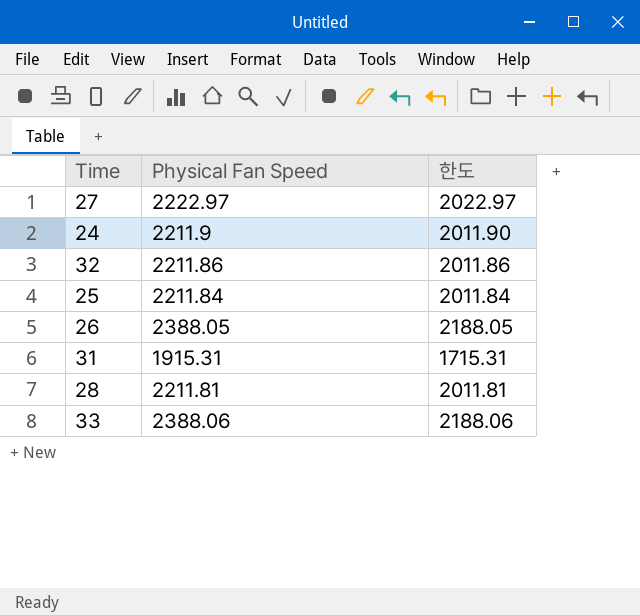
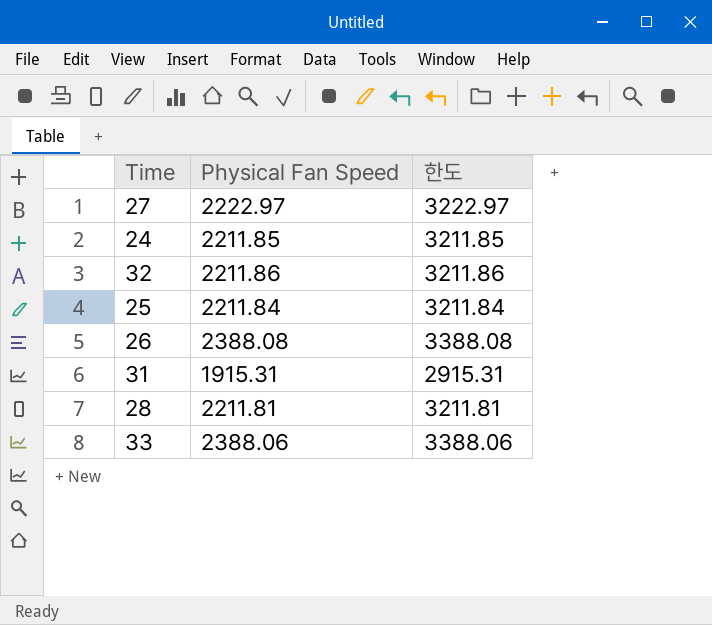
column 한도 | formula: [Physical Fan Speed] - 200 -> [Physical Fan Speed] + 1000
24 | Physical Fan Speed: 2211.9 -> 2211.85
26 | Physical Fan Speed: 2388.05 -> 2388.08

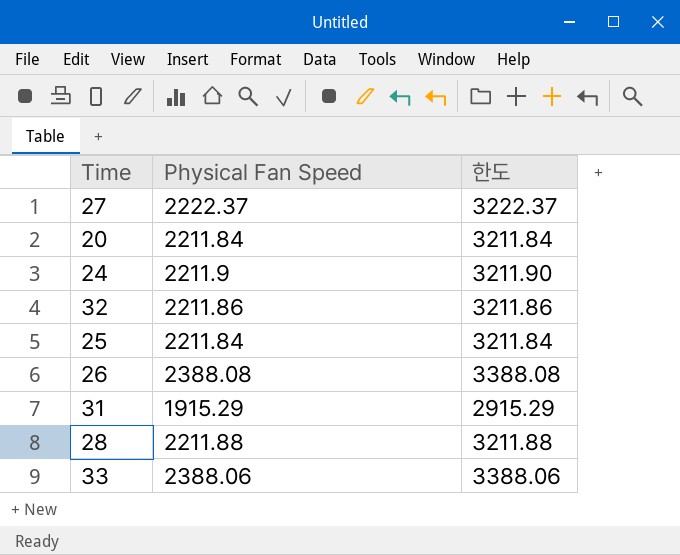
27 | Physical Fan Speed: 2222.97 -> 2222.37
27 | 한도: 3222.97 -> 3222.37
row 20: none -> 2211.84 | 3211.84
24 | Physical Fan Speed: 2211.85 -> 2211.9
24 | 한도: 3211.85 -> 3211.90
31 | Physical Fan Speed: 1915.31 -> 1915.29
31 | 한도: 2915.31 -> 2915.29
28 | Physical Fan Speed: 2211.81 -> 2211.88
28 | 한도: 3211.81 -> 3211.88

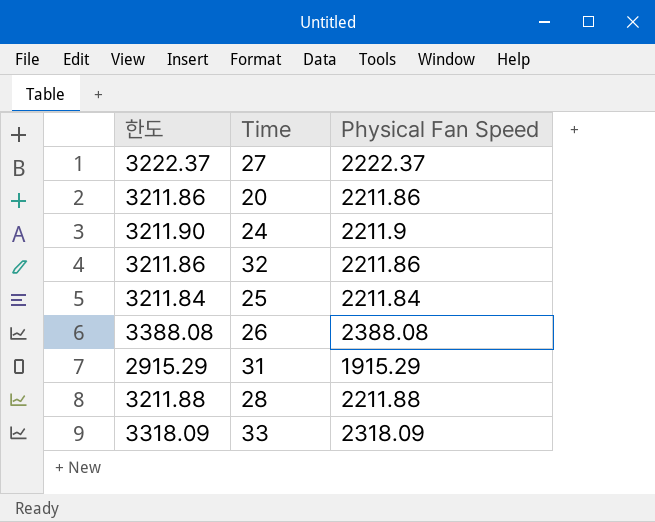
column 한도 | position: 3 -> 1
20 | 한도: 3211.84 -> 3211.86
20 | Physical Fan Speed: 2211.84 -> 2211.86
33 | 한도: 3388.06 -> 3318.09
33 | Physical Fan Speed: 2388.06 -> 2318.09

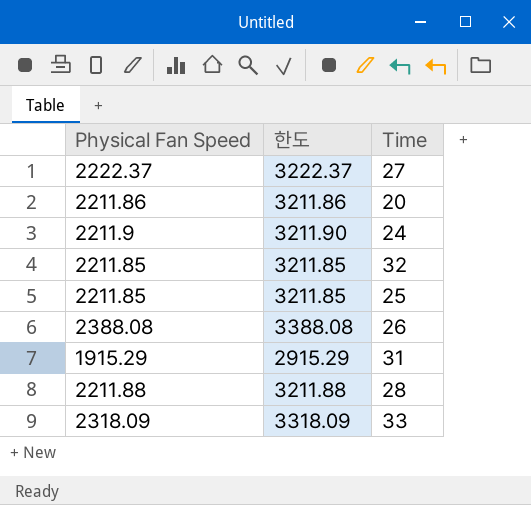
column Physical Fan Speed | position: 3 -> 1
32 | Physical Fan Speed: 2211.86 -> 2211.85
32 | 한도: 3211.86 -> 3211.85
25 | Physical Fan Speed: 2211.84 -> 2211.85
25 | 한도: 3211.84 -> 3211.85

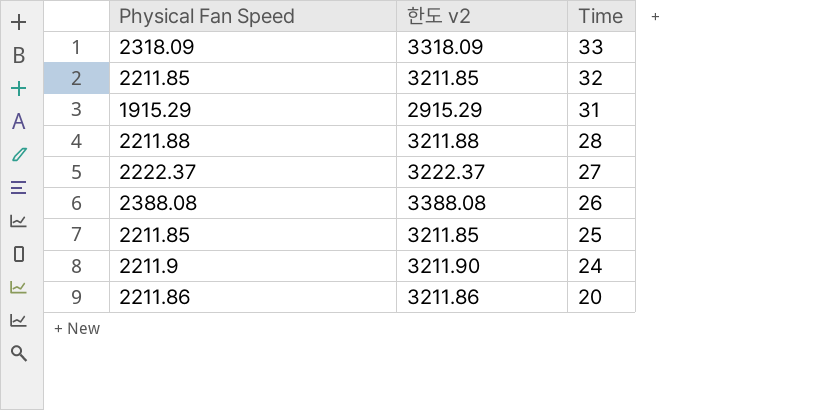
row order: none -> Time descending
column name: 한도 -> 한도 v2

